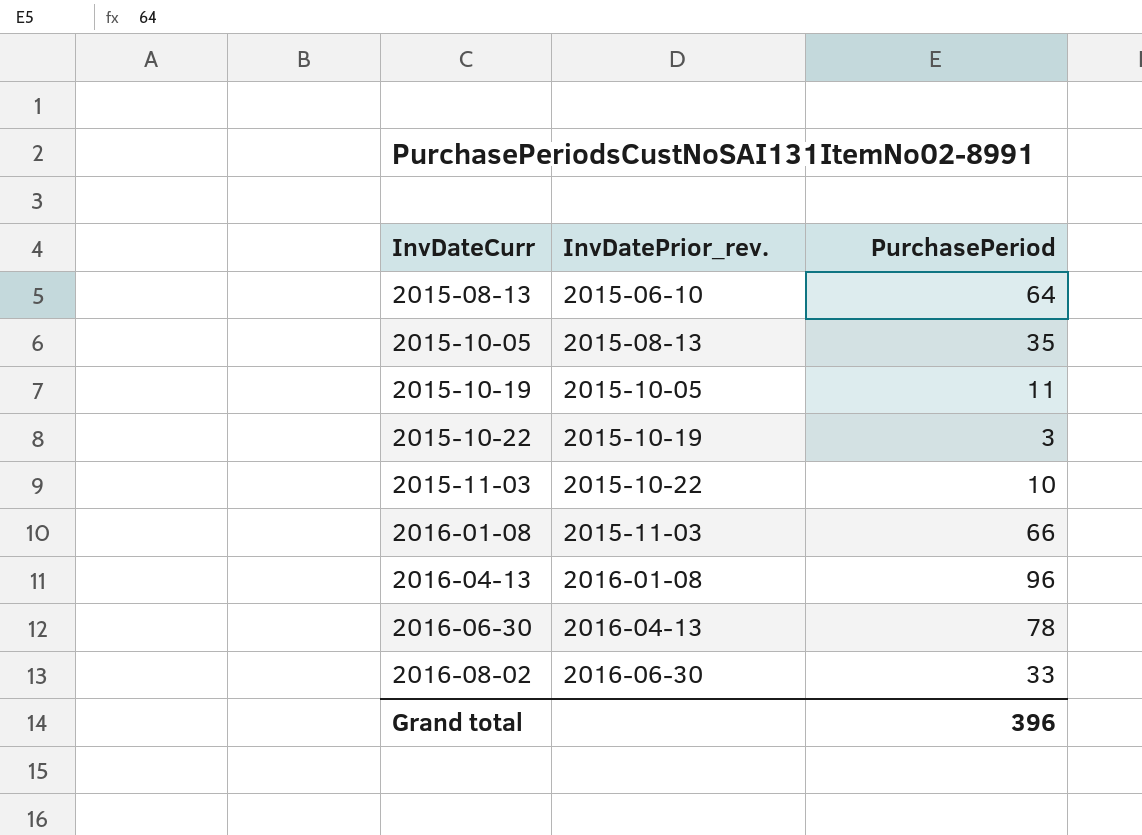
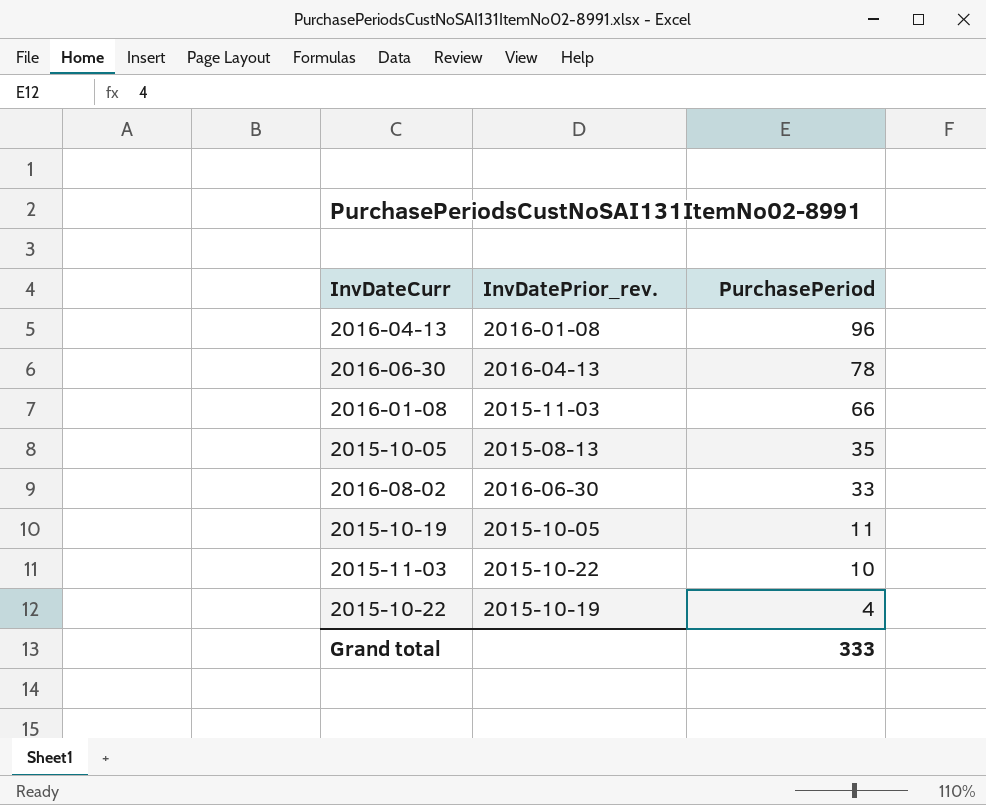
row order: InvDateCurr ascending -> PurchasePeriod descending
row 2015-08-13: 2015-06-10 | 64 -> none
2015-10-22 | PurchasePeriod: 3 -> 4
Grand total | PurchasePeriod: 396 -> 333

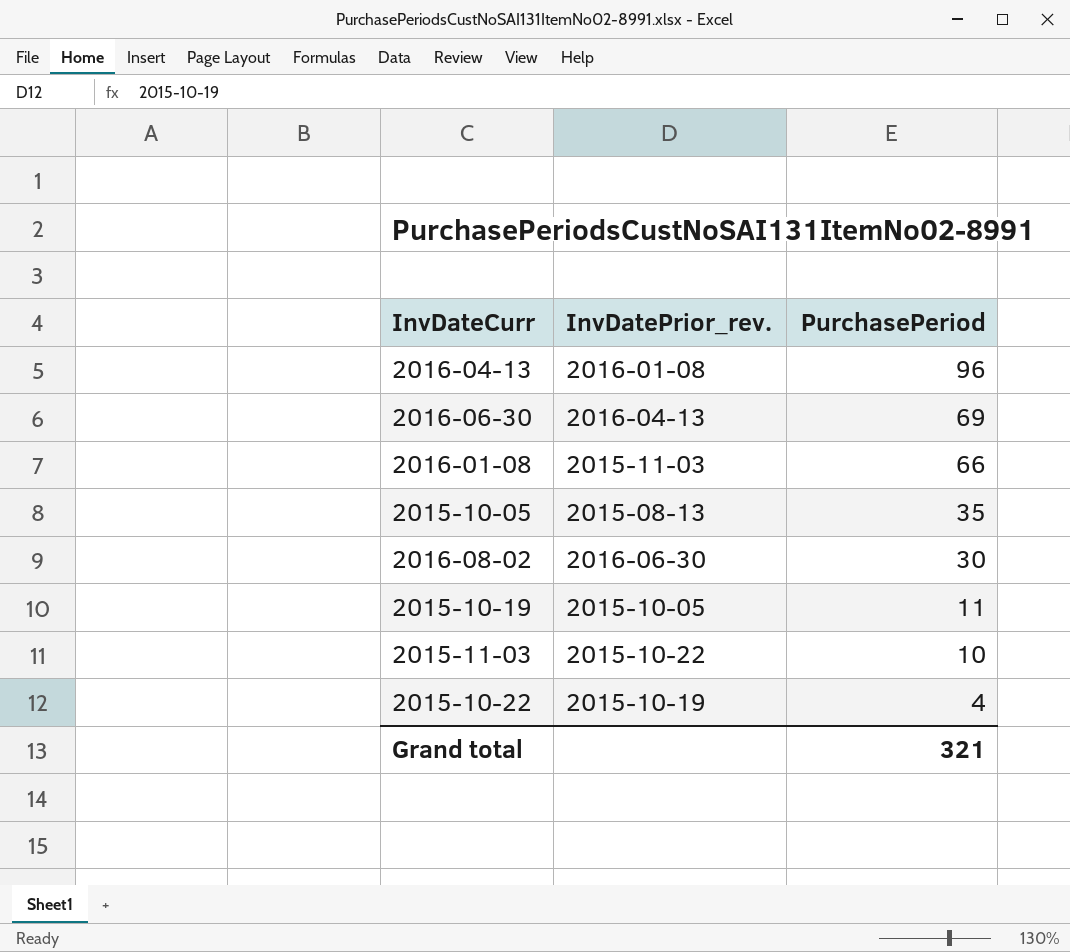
2016-06-30 | PurchasePeriod: 78 -> 69
2016-08-02 | PurchasePeriod: 33 -> 30
Grand total | PurchasePeriod: 333 -> 321

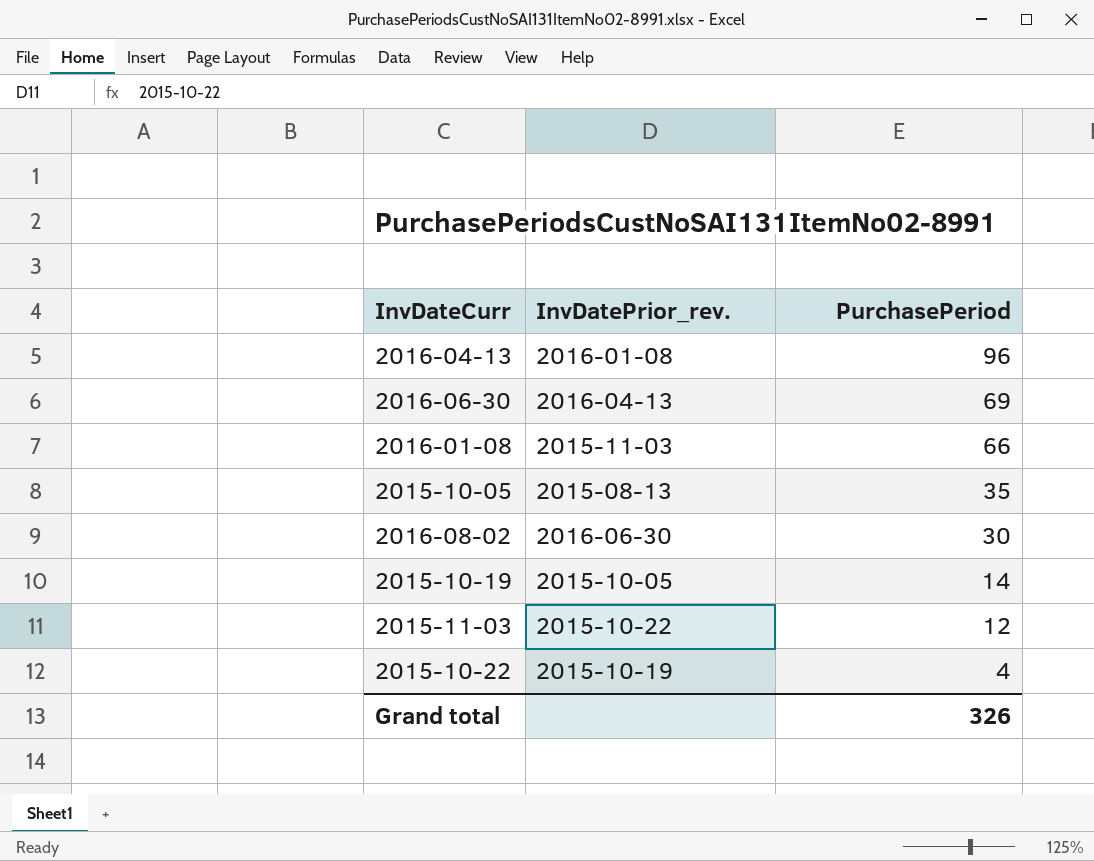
2015-10-19 | PurchasePeriod: 11 -> 14
2015-11-03 | PurchasePeriod: 10 -> 12
Grand total | PurchasePeriod: 321 -> 326

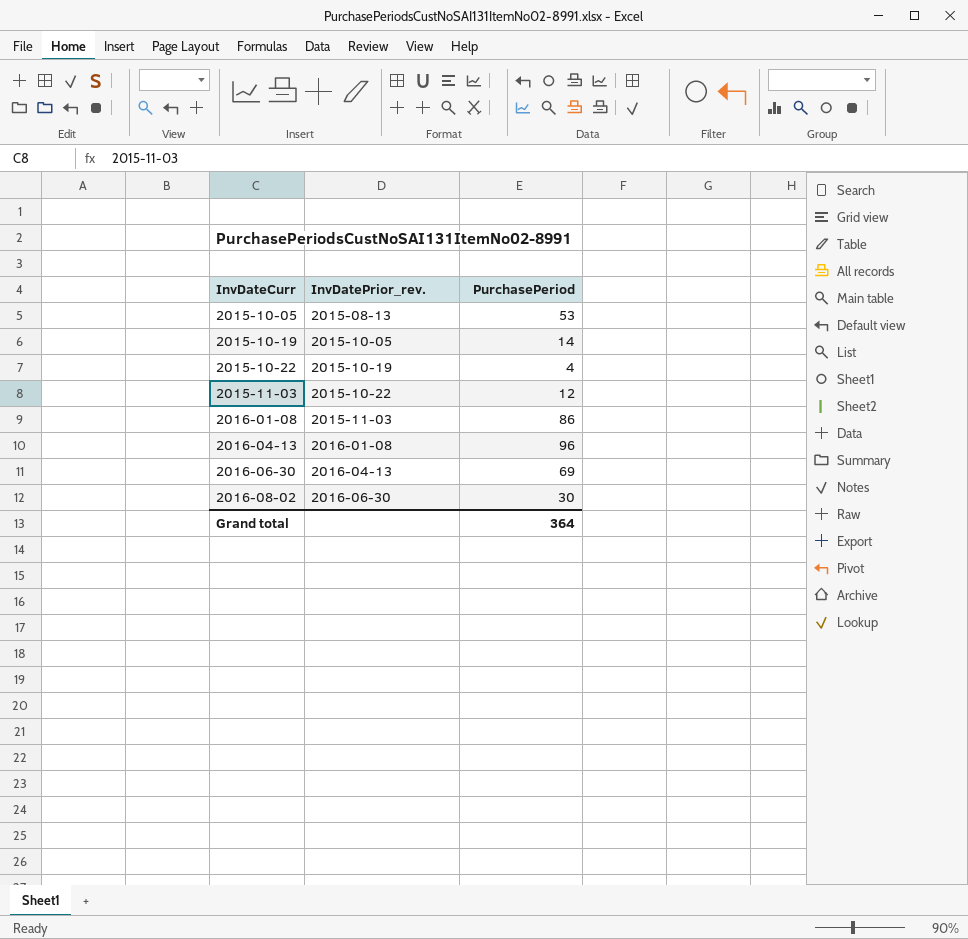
row order: PurchasePeriod descending -> InvDateCurr ascending
2015-10-05 | PurchasePeriod: 35 -> 53
2016-01-08 | PurchasePeriod: 66 -> 86
Grand total | PurchasePeriod: 326 -> 364

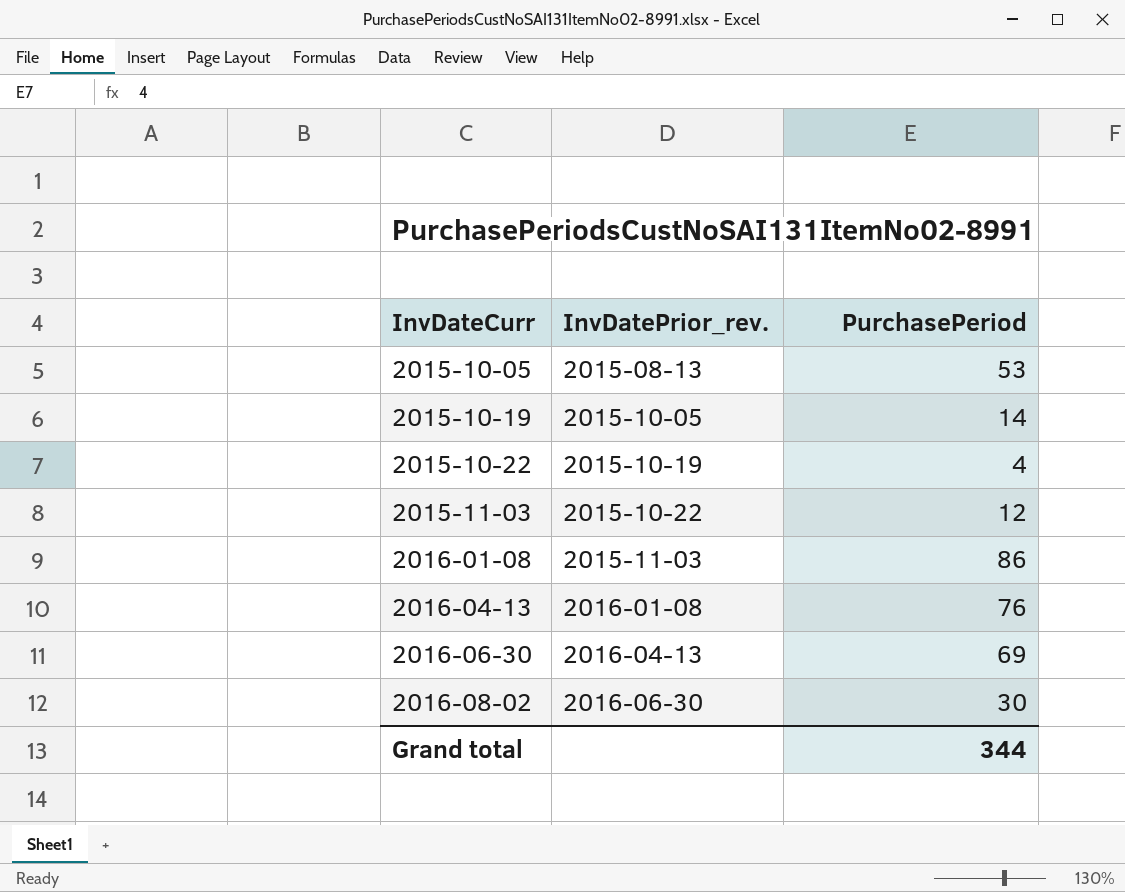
2016-04-13 | PurchasePeriod: 96 -> 76
Grand total | PurchasePeriod: 364 -> 344

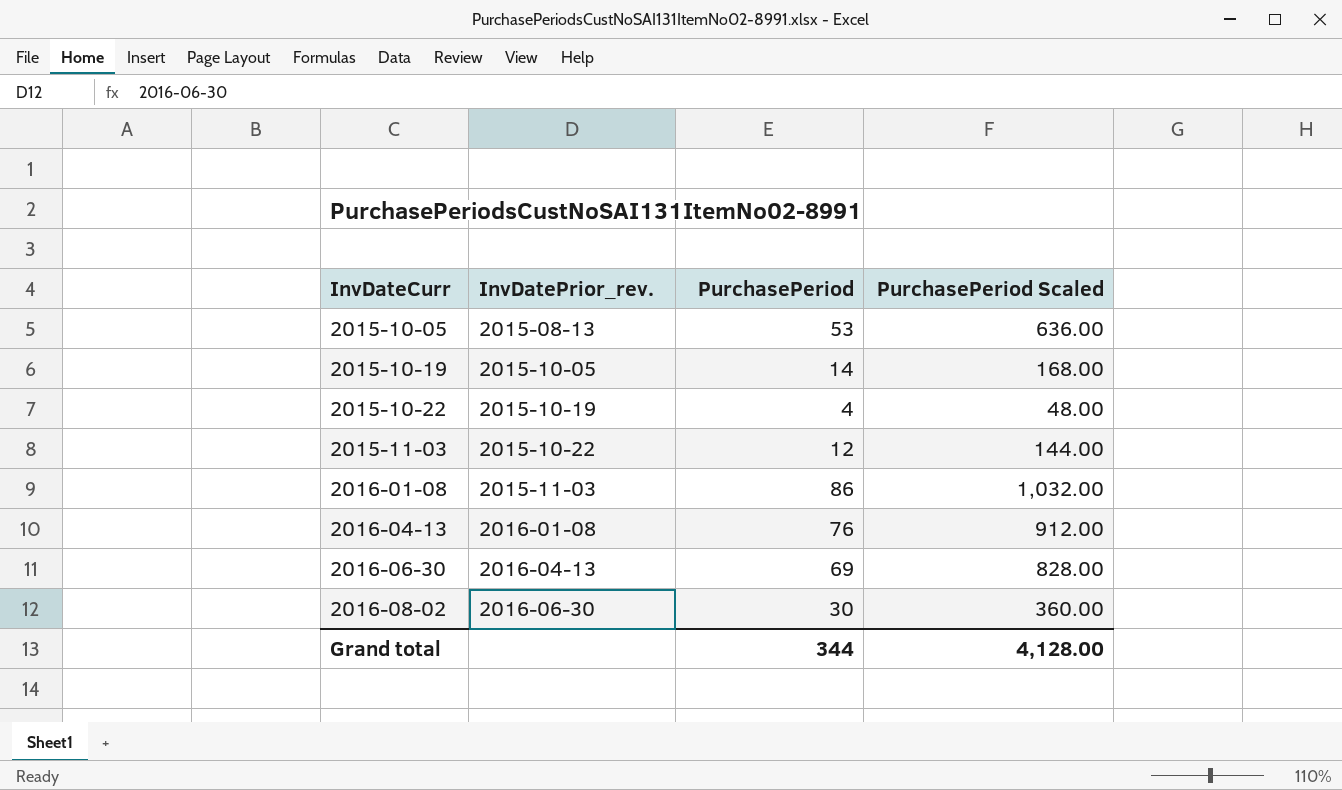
column PurchasePeriod Scaled | formula: none -> [PurchasePeriod] * 12

